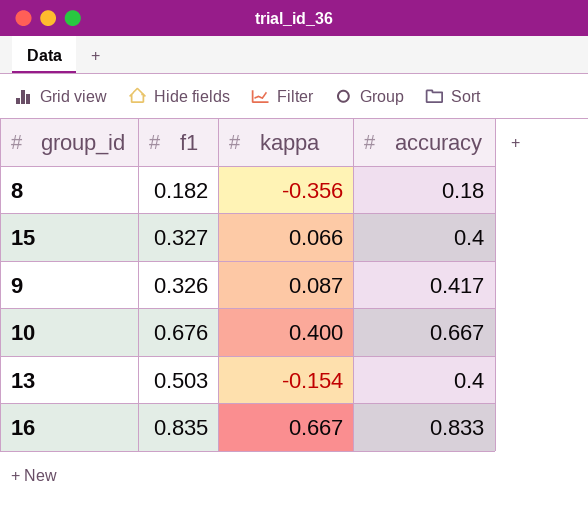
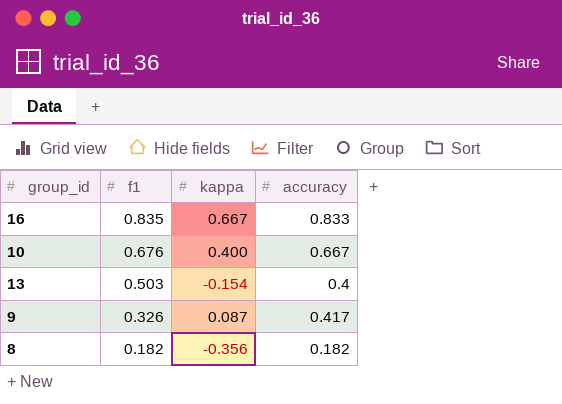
row order: none -> f1 descending
row 15: 0.327 | 0.066 | 0.4 -> none
8 | accuracy: 0.18 -> 0.182

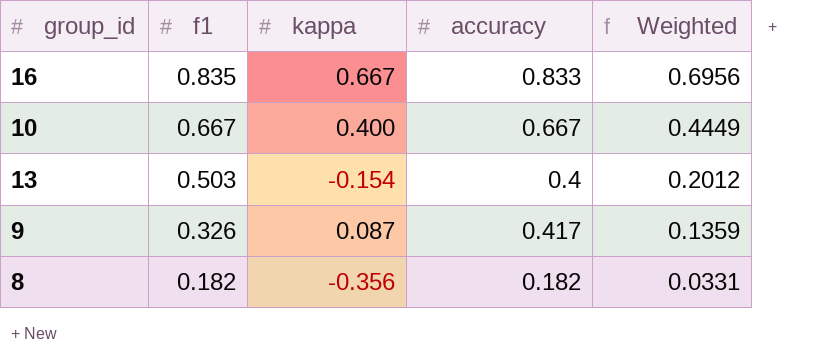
column Weighted | formula: none -> [f1] * [accuracy]
10 | f1: 0.676 -> 0.667

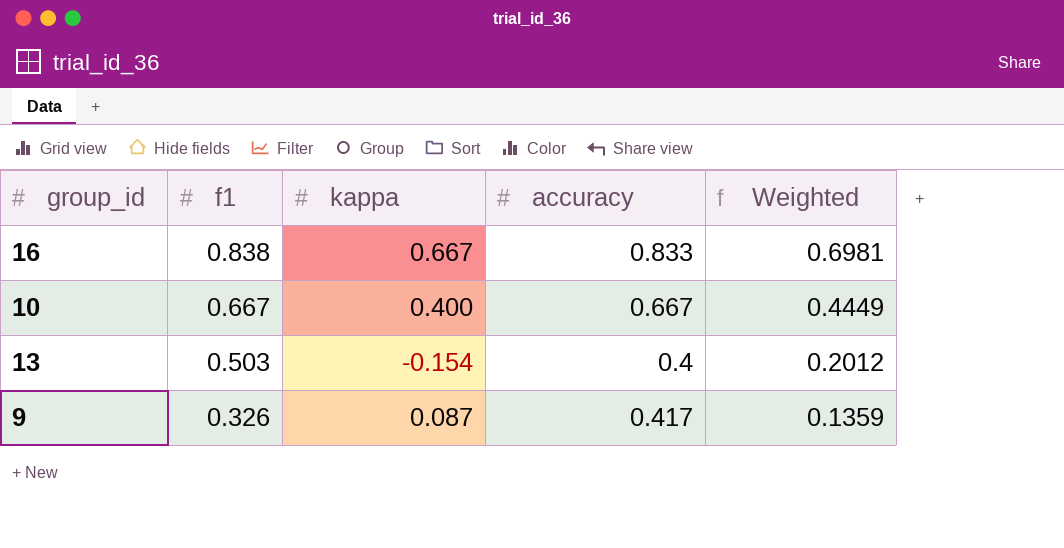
row 8: 0.182 | -0.356 | 0.182 | 0.0331 -> none
16 | f1: 0.835 -> 0.838
16 | Weighted: 0.6956 -> 0.6981

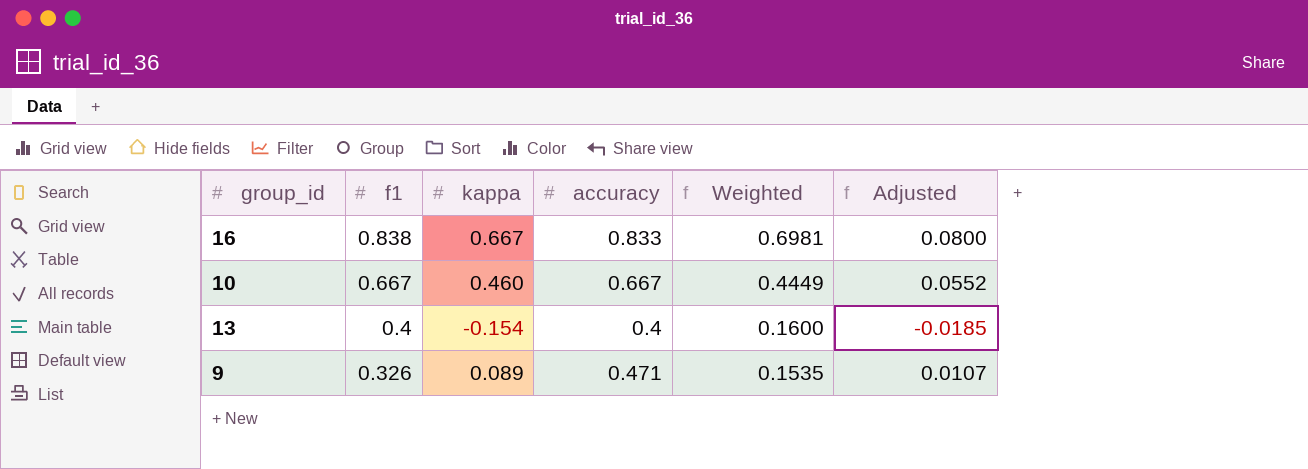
column Adjusted | formula: none -> [kappa] * 0.12
10 | kappa: 0.400 -> 0.460
13 | f1: 0.503 -> 0.4
13 | Weighted: 0.2012 -> 0.1600
9 | kappa: 0.087 -> 0.089
9 | accuracy: 0.417 -> 0.471
9 | Weighted: 0.1359 -> 0.1535

